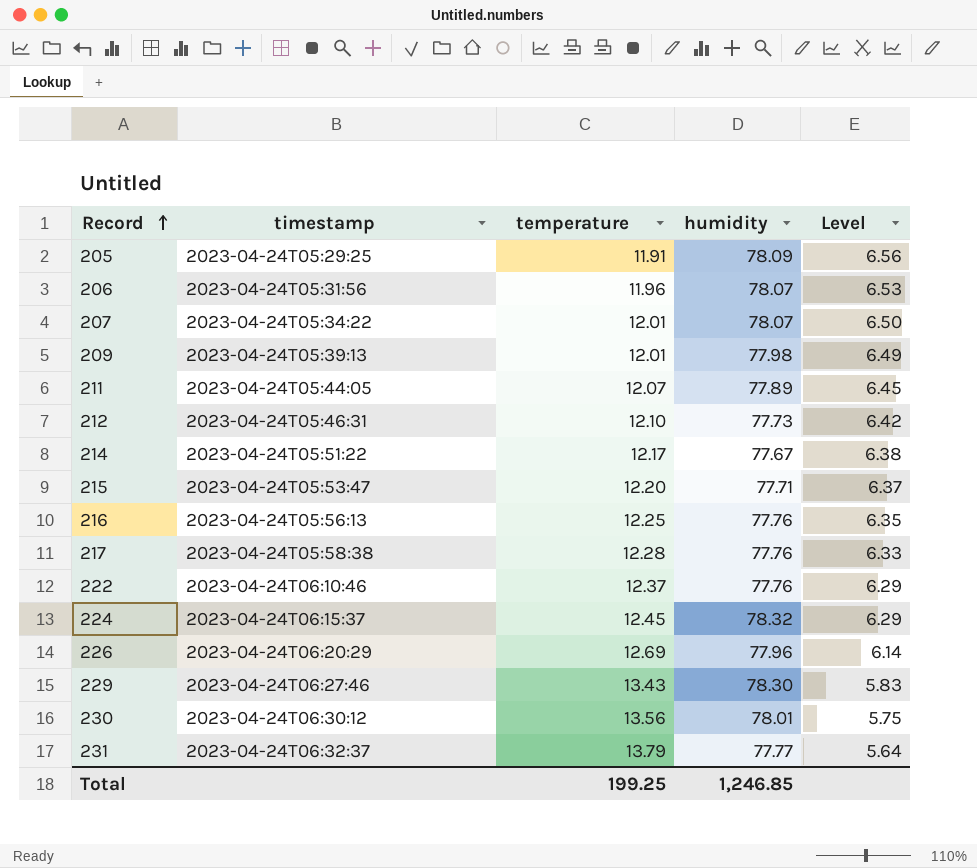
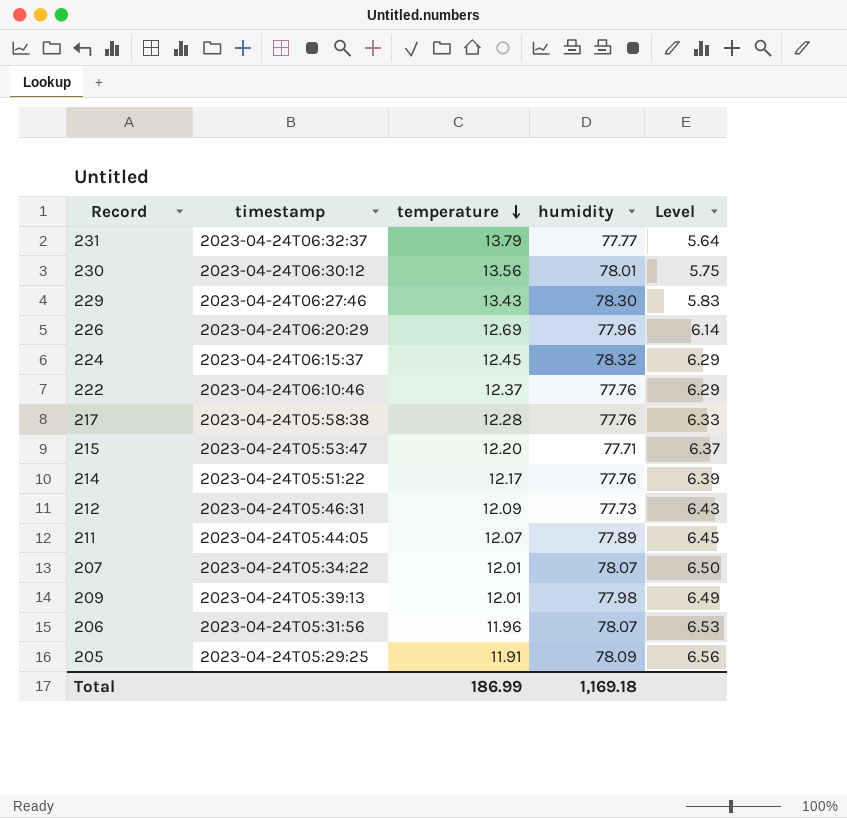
row order: Record ascending -> temperature descending
row 216: 2023-04-24T05:56:13 | 12.25 | 77.76 | 6.35 -> none
214 | humidity: 77.67 -> 77.76
214 | Level: 6.38 -> 6.39
212 | temperature: 12.10 -> 12.09
212 | Level: 6.42 -> 6.43
Total | temperature: 199.25 -> 186.99
Total | humidity: 1,246.85 -> 1,169.18

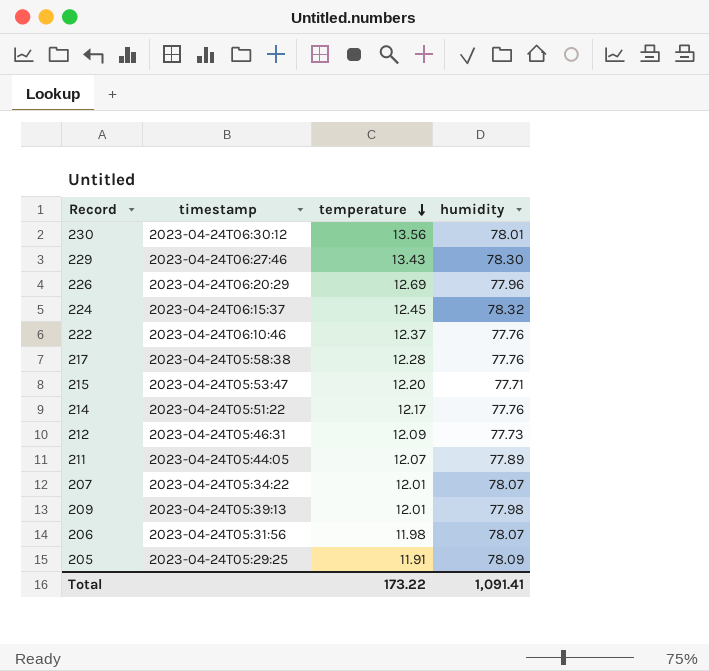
column Level | formula: [humidity] / [temperature] -> none
row 231: 2023-04-24T06:32:37 | 13.79 | 77.77 | 5.64 -> none
206 | temperature: 11.96 -> 11.98
Total | temperature: 186.99 -> 173.22
Total | humidity: 1,169.18 -> 1,091.41

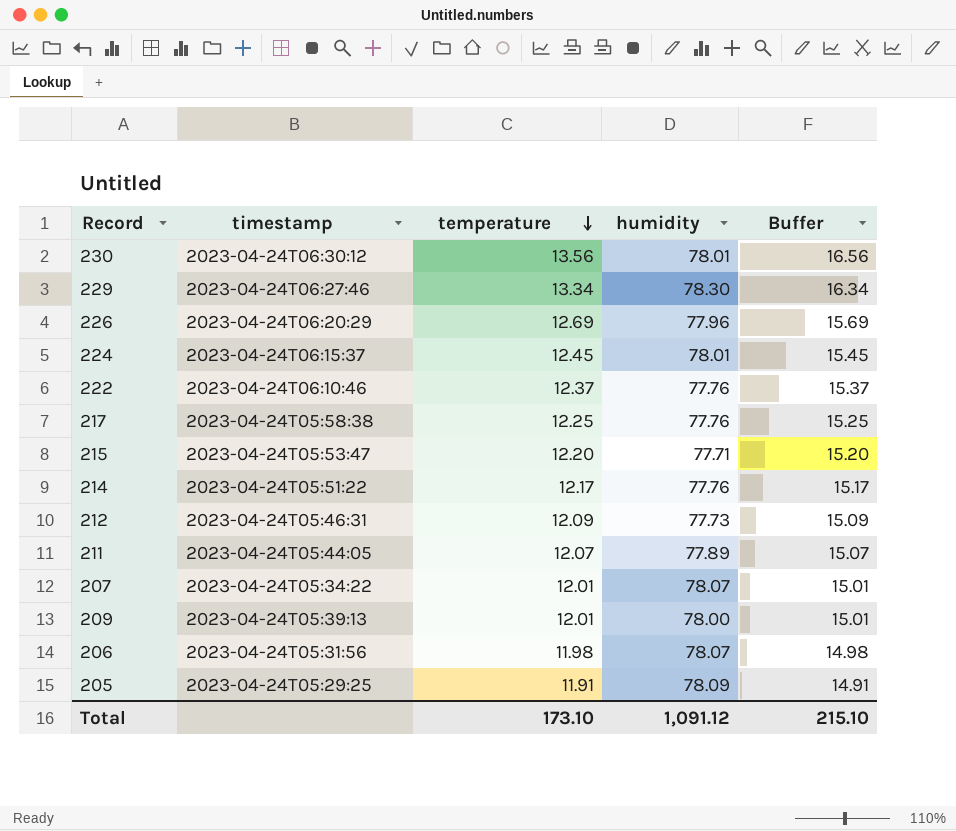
column Buffer | formula: none -> [temperature] + 3
229 | temperature: 13.43 -> 13.34
224 | humidity: 78.32 -> 78.01
217 | temperature: 12.28 -> 12.25
209 | humidity: 77.98 -> 78.00
Total | temperature: 173.22 -> 173.10
Total | humidity: 1,091.41 -> 1,091.12

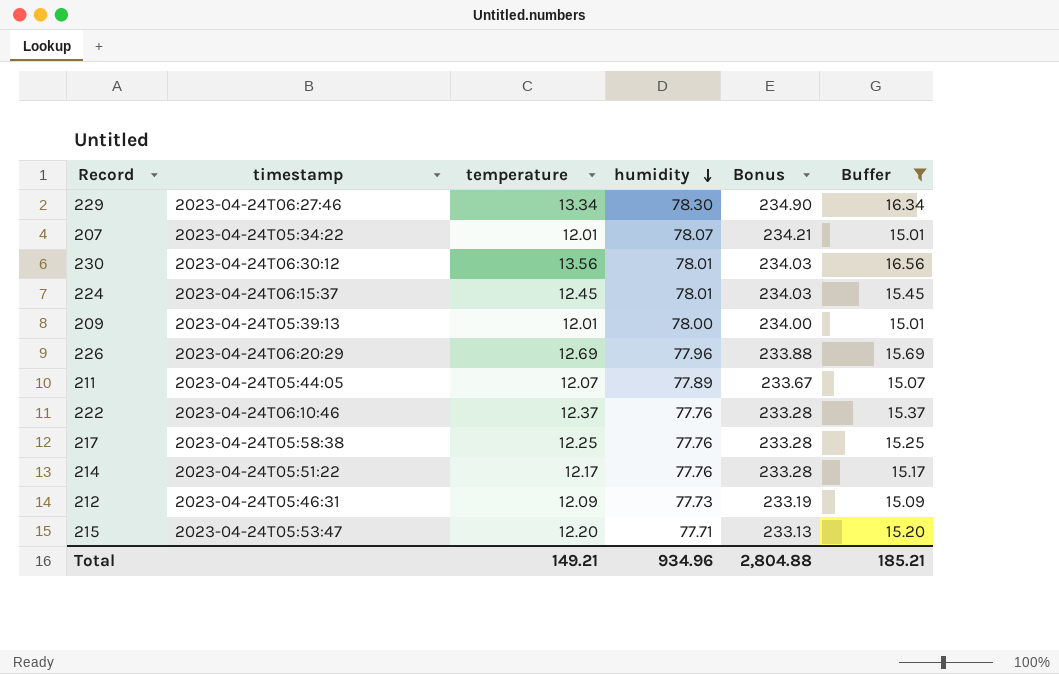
filter: none -> Buffer >= 15.01
row order: temperature descending -> humidity descending
column Bonus | formula: none -> [humidity] * 3
Total | temperature: 173.10 -> 149.21
Total | humidity: 1,091.12 -> 934.96
Total | Buffer: 215.10 -> 185.21

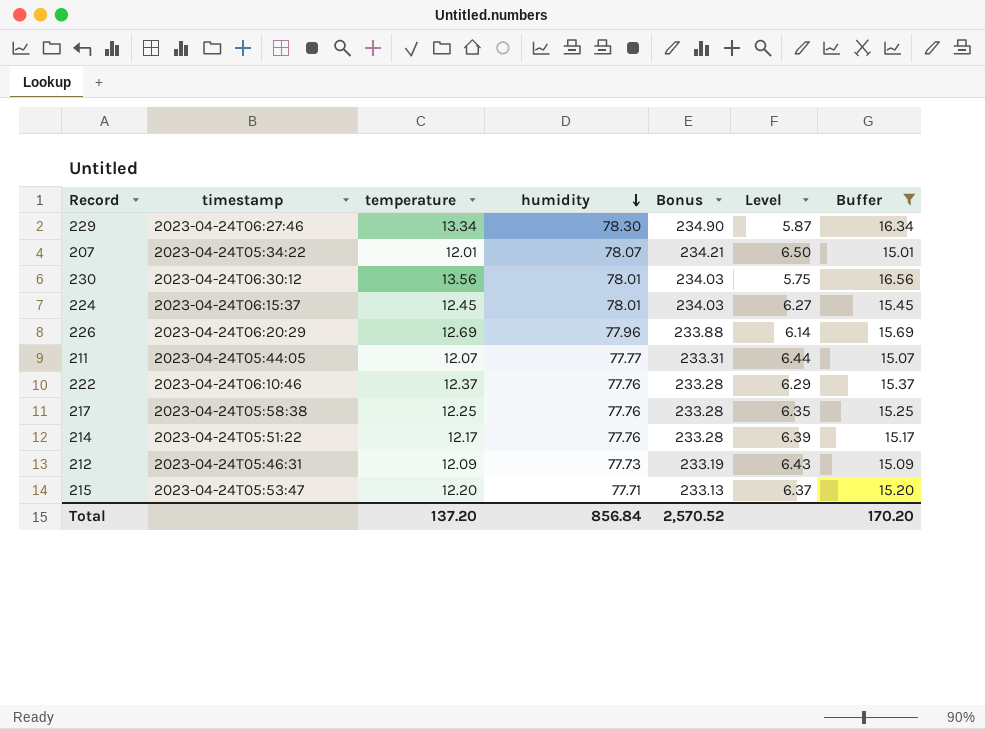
column Level | formula: none -> [humidity] / [temperature]
row 209: 2023-04-24T05:39:13 | 12.01 | 78.00 | 234.00 | 15.01 -> none
211 | humidity: 77.89 -> 77.77
211 | Bonus: 233.67 -> 233.31
Total | temperature: 149.21 -> 137.20
Total | humidity: 934.96 -> 856.84
Total | Bonus: 2,804.88 -> 2,570.52
Total | Buffer: 185.21 -> 170.20

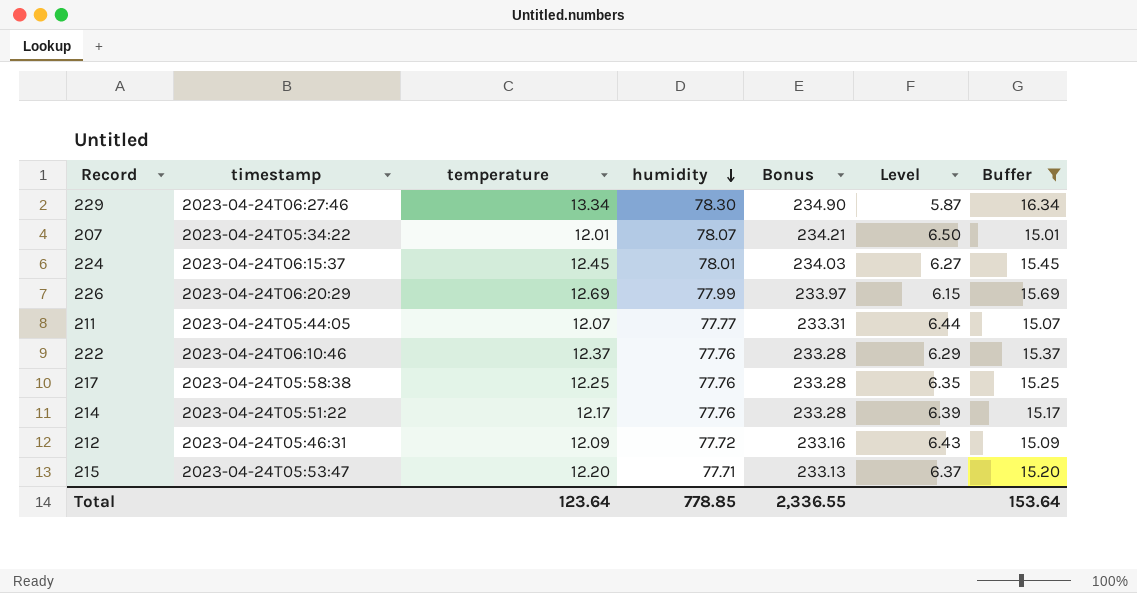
row 230: 2023-04-24T06:30:12 | 13.56 | 78.01 | 234.03 | 5.75 | 16.56 -> none
226 | humidity: 77.96 -> 77.99
226 | Bonus: 233.88 -> 233.97
226 | Level: 6.14 -> 6.15
212 | humidity: 77.73 -> 77.72
212 | Bonus: 233.19 -> 233.16
Total | temperature: 137.20 -> 123.64
Total | humidity: 856.84 -> 778.85
Total | Bonus: 2,570.52 -> 2,336.55
Total | Buffer: 170.20 -> 153.64

